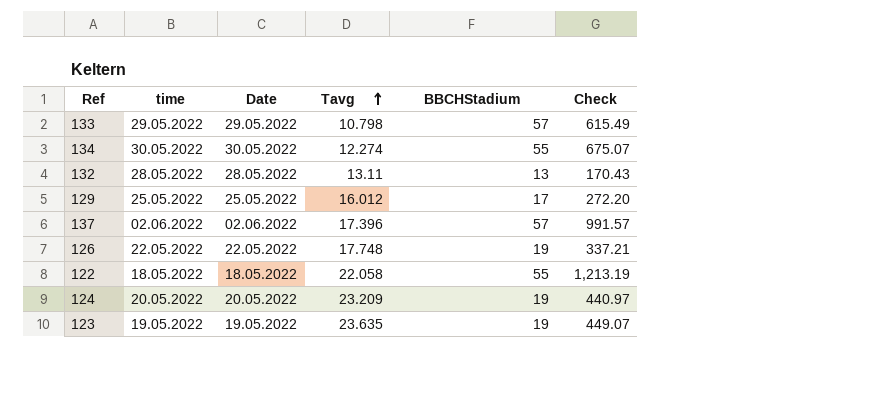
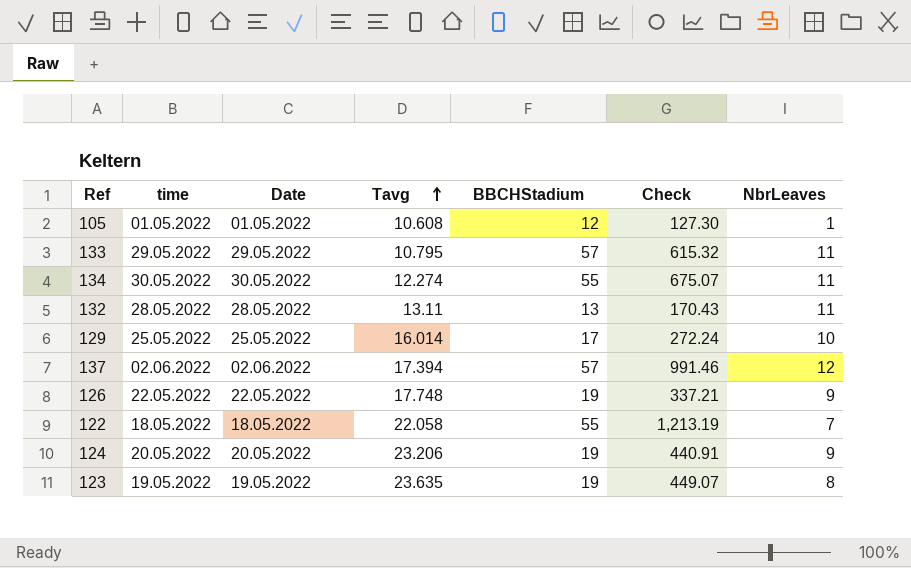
column NbrLeaves | position: none -> 7
row 105: none -> 01.05.2022 | 01.05.2022 | 10.608 | 12 | 127.30 | 1
133 | Tavg: 10.798 -> 10.795
133 | Check: 615.49 -> 615.32
129 | Tavg: 16.012 -> 16.014
129 | Check: 272.20 -> 272.24
137 | Tavg: 17.396 -> 17.394
137 | Check: 991.57 -> 991.46
124 | Tavg: 23.209 -> 23.206
124 | Check: 440.97 -> 440.91

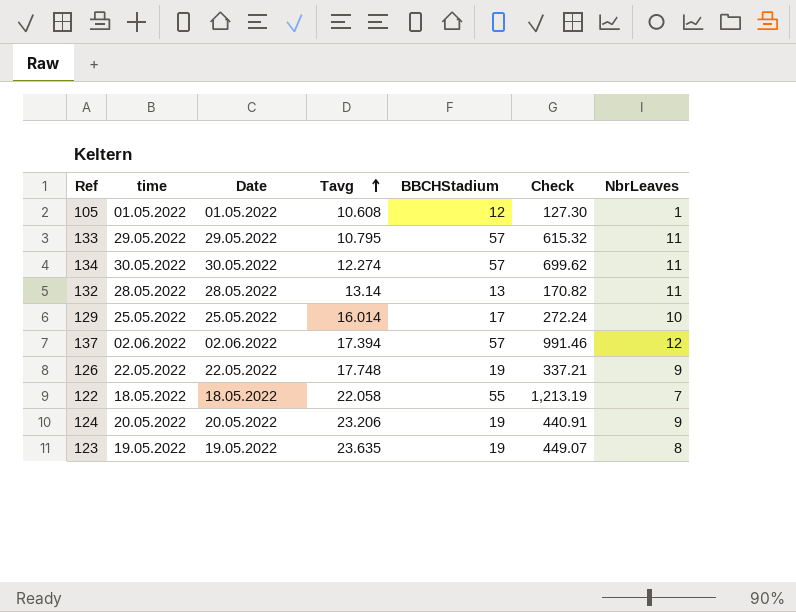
134 | BBCHStadium: 55 -> 57
134 | Check: 675.07 -> 699.62
132 | Tavg: 13.11 -> 13.14
132 | Check: 170.43 -> 170.82

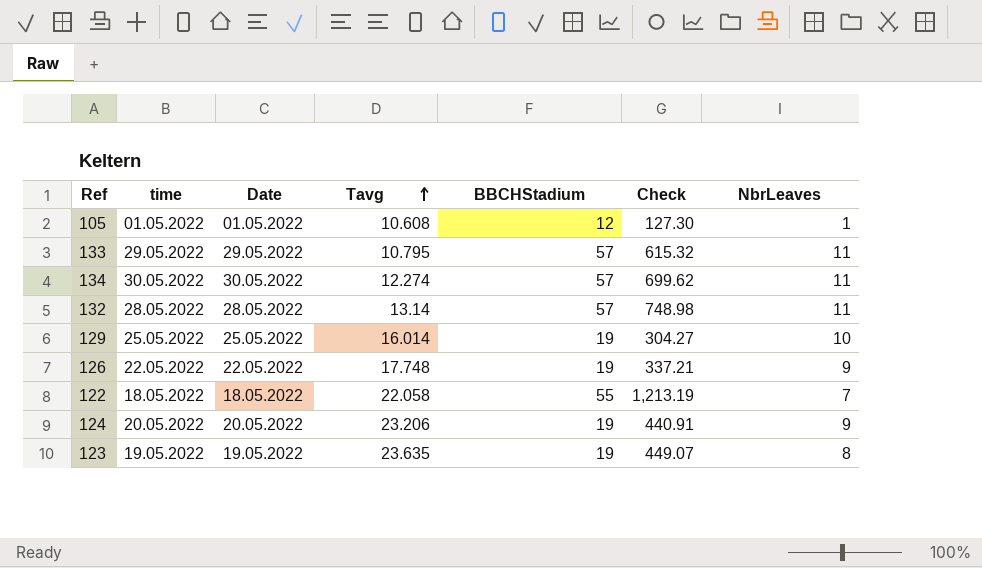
row 137: 02.06.2022 | 02.06.2022 | 17.394 | 57 | 991.46 | 12 -> none
132 | BBCHStadium: 13 -> 57
132 | Check: 170.82 -> 748.98
129 | BBCHStadium: 17 -> 19
129 | Check: 272.24 -> 304.27

